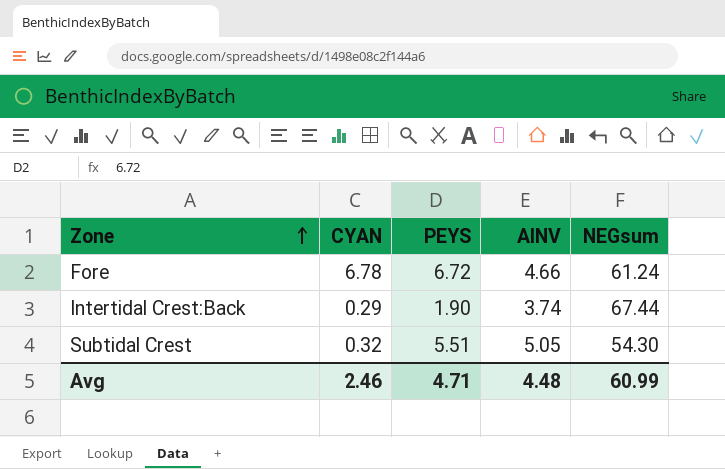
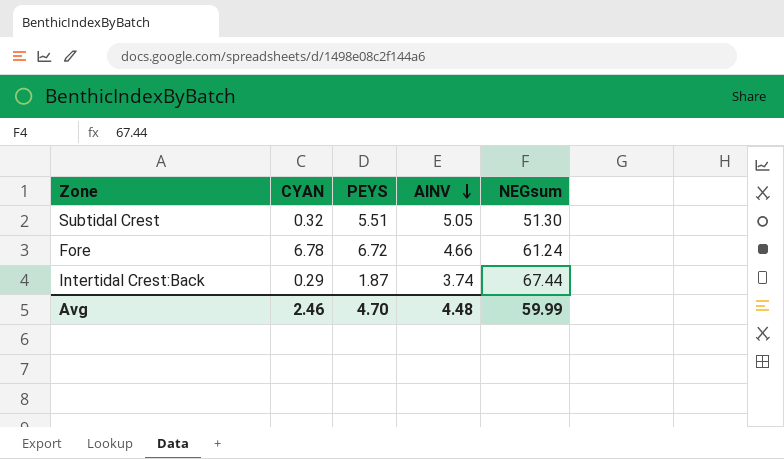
row order: Zone ascending -> AINV descending
Subtidal Crest | NEGsum: 54.30 -> 51.30
Intertidal Crest:Back | PEYS: 1.90 -> 1.87
Avg | PEYS: 4.71 -> 4.70
Avg | NEGsum: 60.99 -> 59.99

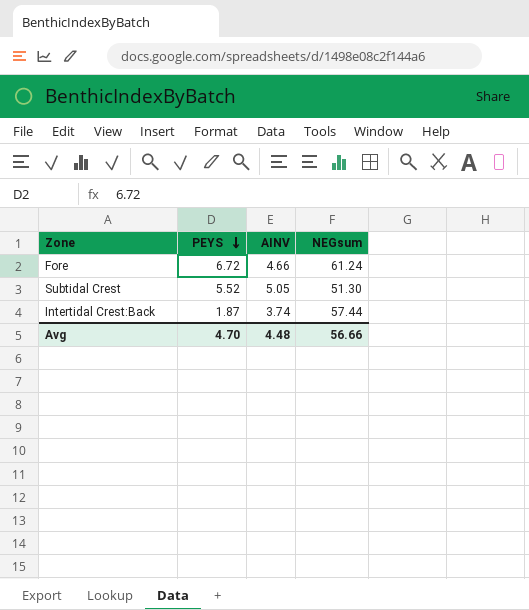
row order: AINV descending -> PEYS descending
column CYAN | position: 2 -> none
Subtidal Crest | PEYS: 5.51 -> 5.52
Intertidal Crest:Back | NEGsum: 67.44 -> 57.44
Avg | NEGsum: 59.99 -> 56.66

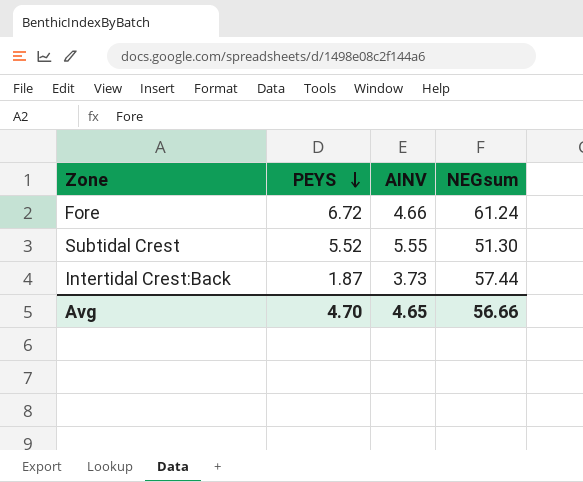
Subtidal Crest | AINV: 5.05 -> 5.55
Intertidal Crest:Back | AINV: 3.74 -> 3.73
Avg | AINV: 4.48 -> 4.65

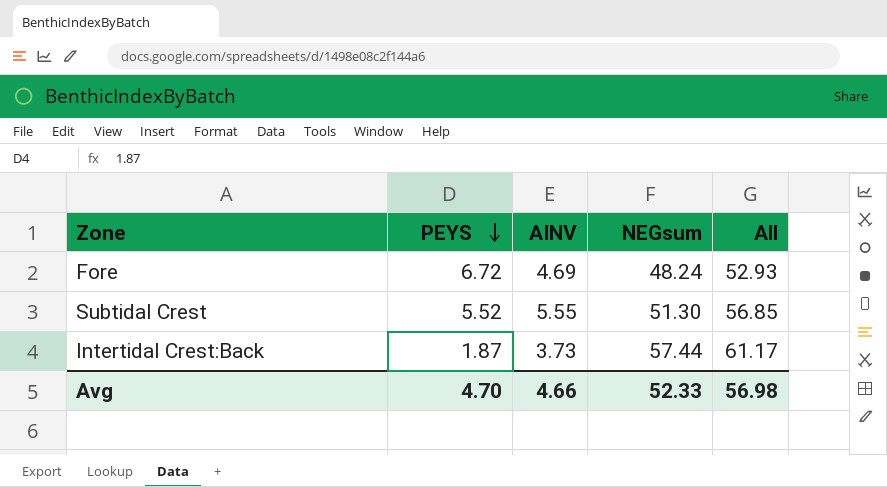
column All | formula: none -> [AINV] + [NEGsum]
Fore | AINV: 4.66 -> 4.69
Fore | NEGsum: 61.24 -> 48.24
Avg | AINV: 4.65 -> 4.66
Avg | NEGsum: 56.66 -> 52.33

